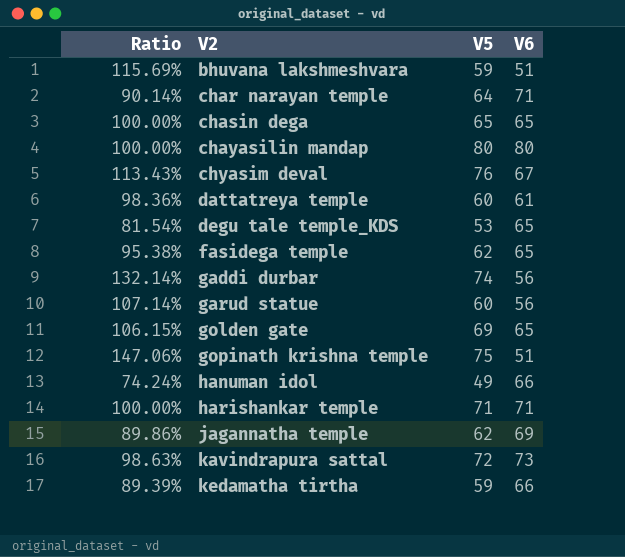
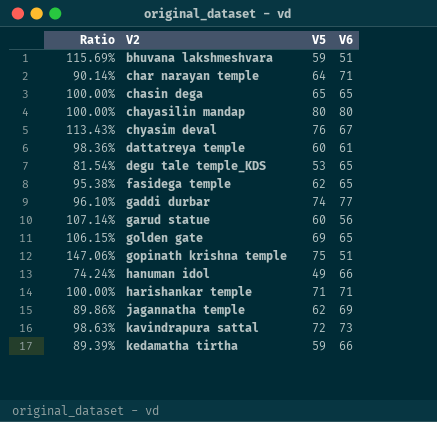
gaddi durbar | Ratio: 132.14% -> 96.10%
gaddi durbar | V6: 56 -> 77

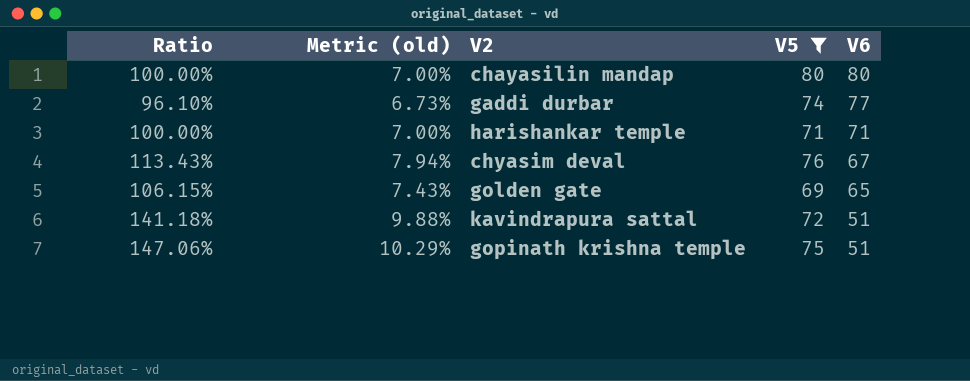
filter: none -> V5 >= 69
row order: V2 ascending -> V6 descending
column Metric (old) | formula: none -> [Ratio] * 0.07
kavindrapura sattal | Ratio: 98.63% -> 141.18%
kavindrapura sattal | V6: 73 -> 51

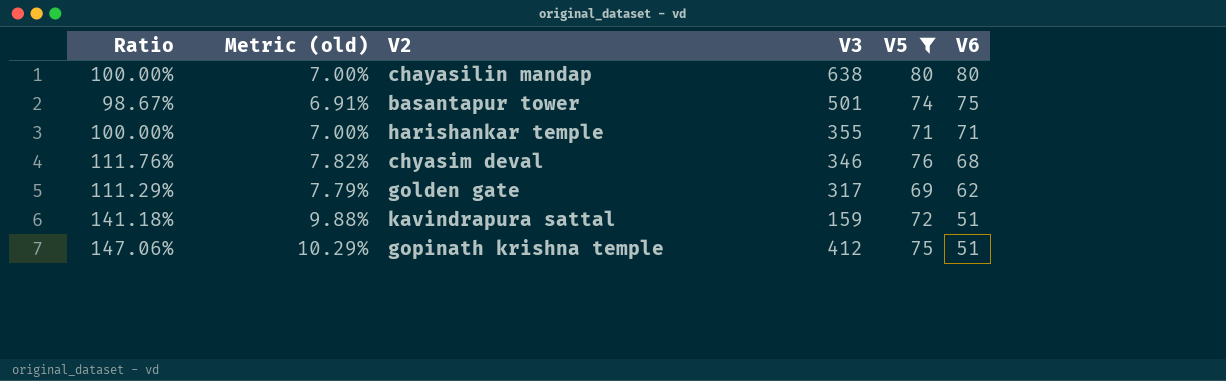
column V3 | position: none -> 4
row gaddi durbar: 96.10% | 6.73% | 74 | 77 -> none
row basantapur tower: none -> 98.67% | 6.91% | 501 | 74 | 75
chyasim deval | Ratio: 113.43% -> 111.76%
chyasim deval | Metric (old): 7.94% -> 7.82%
chyasim deval | V6: 67 -> 68
golden gate | Ratio: 106.15% -> 111.29%
golden gate | Metric (old): 7.43% -> 7.79%
golden gate | V6: 65 -> 62

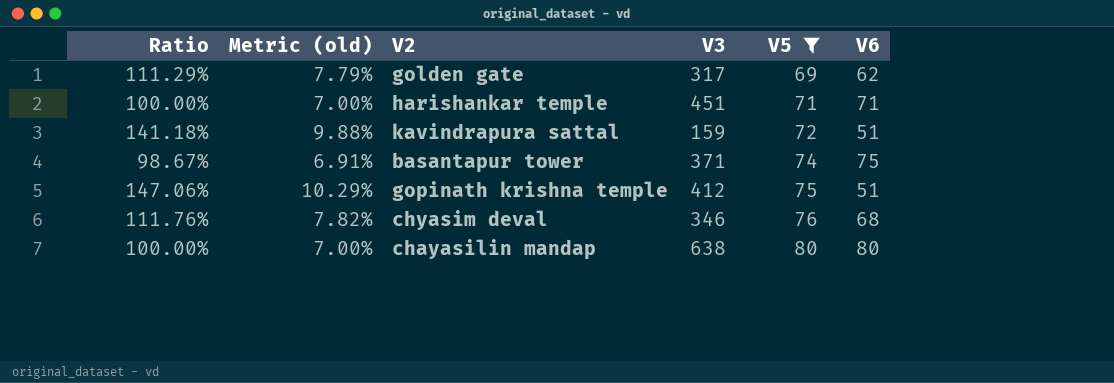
row order: V6 descending -> V5 ascending
harishankar temple | V3: 355 -> 451
basantapur tower | V3: 501 -> 371

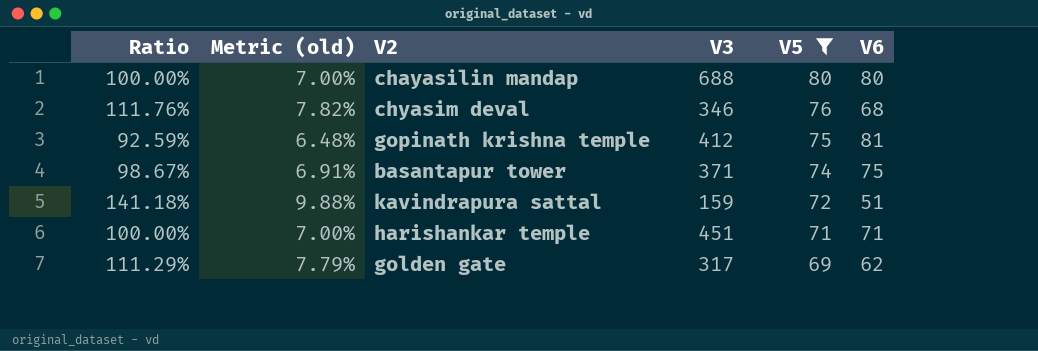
row order: V5 ascending -> V5 descending
chayasilin mandap | V3: 638 -> 688
gopinath krishna temple | Ratio: 147.06% -> 92.59%
gopinath krishna temple | Metric (old): 10.29% -> 6.48%
gopinath krishna temple | V6: 51 -> 81

